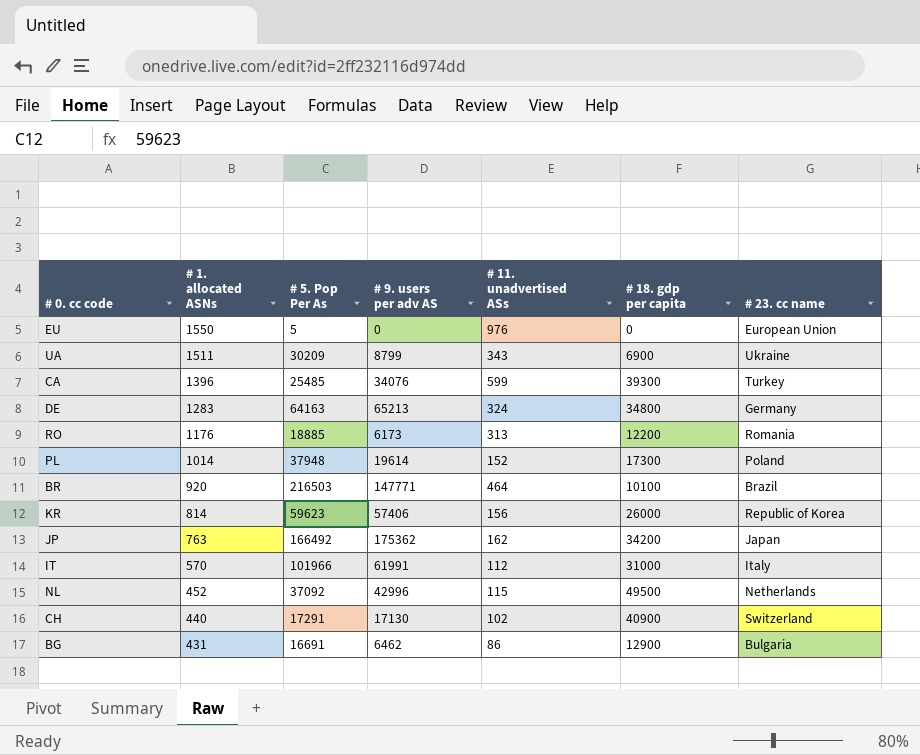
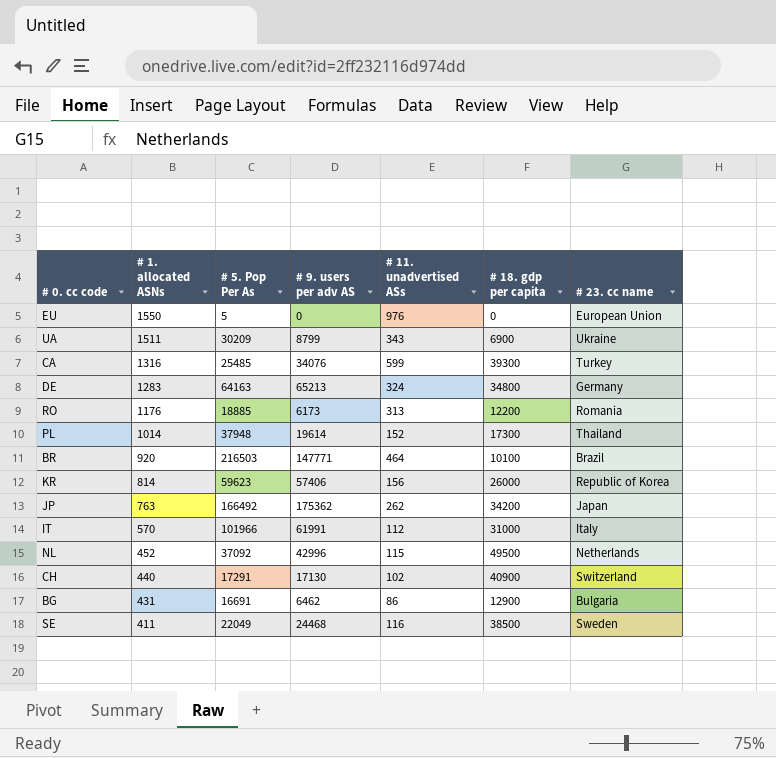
CA | # 1. allocated ASNs: 1396 -> 1316
PL | # 23. cc name: Poland -> Thailand
JP | # 11. unadvertised ASs: 162 -> 262
row SE: none -> 411 | 22049 | 24468 | 116 | 38500 | Sweden

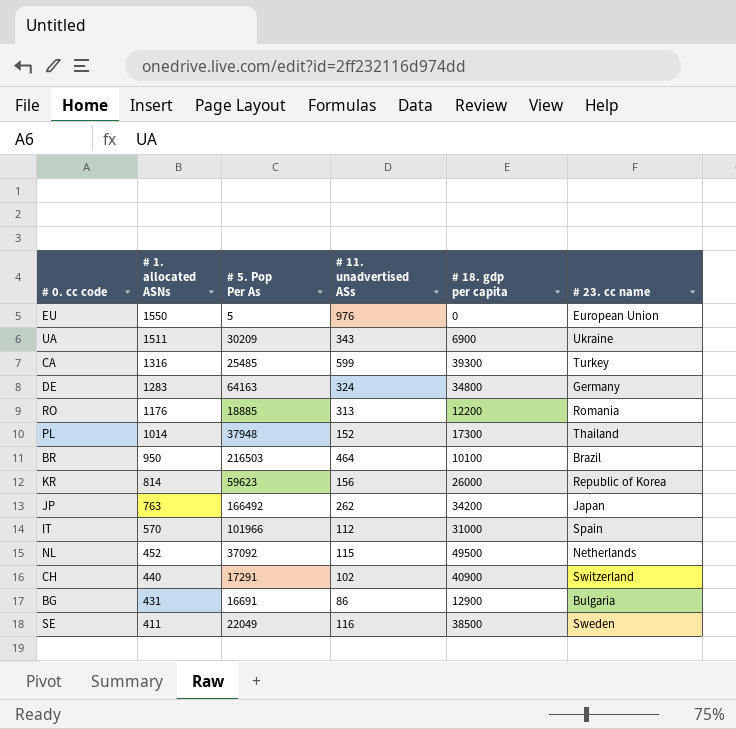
column # 9. users per adv AS | position: 4 -> none
BR | # 1. allocated ASNs: 920 -> 950
IT | # 23. cc name: Italy -> Spain

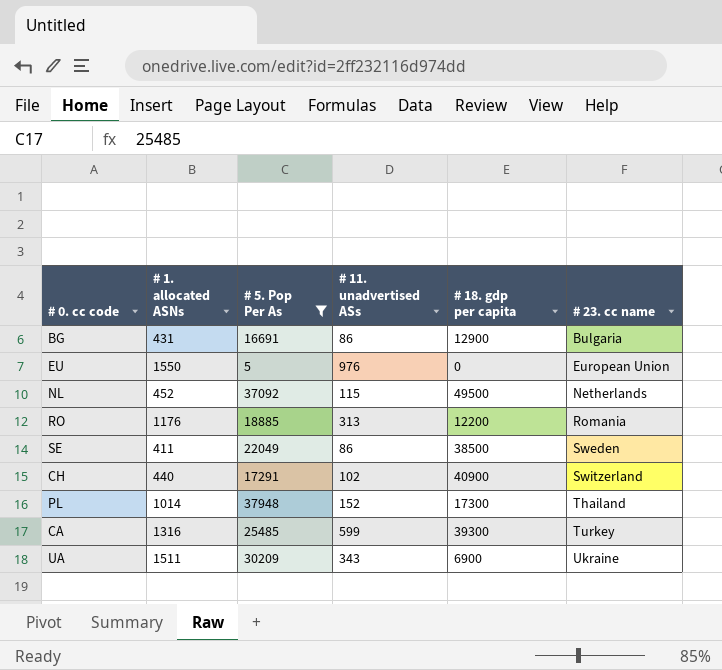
filter: none -> # 5. Pop Per As <= 37948
row order: # 1. allocated ASNs descending -> # 23. cc name ascending
SE | # 11. unadvertised ASs: 116 -> 86

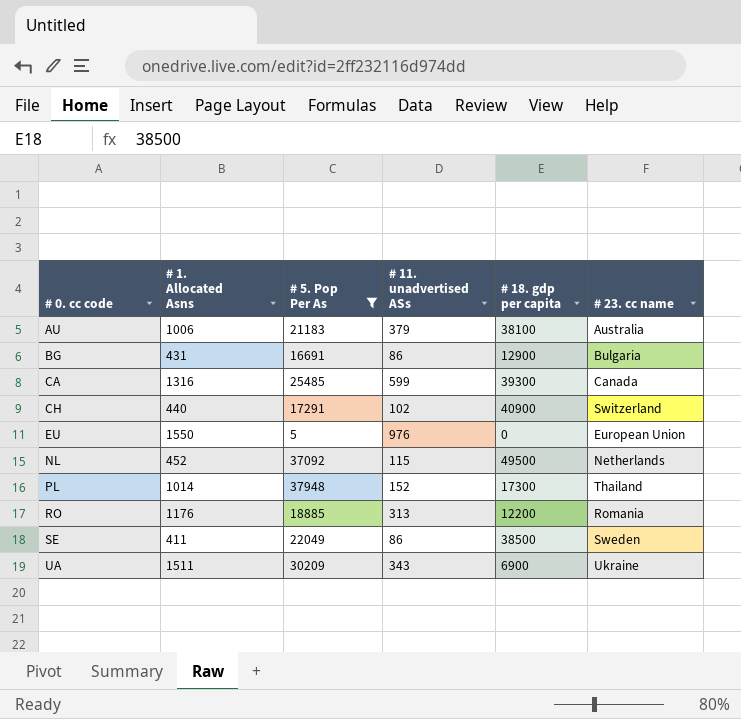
row order: # 23. cc name ascending -> # 0. cc code ascending
column name: # 1. allocated ASNs -> # 1. Allocated Asns
row AU: none -> 1006 | 21183 | 379 | 38100 | Australia
CA | # 23. cc name: Turkey -> Canada

